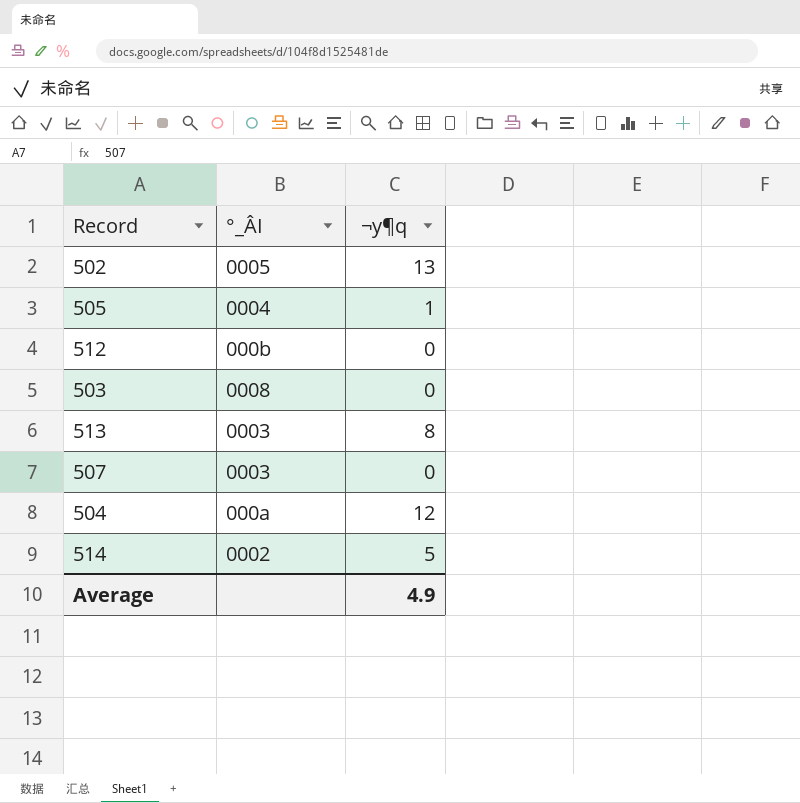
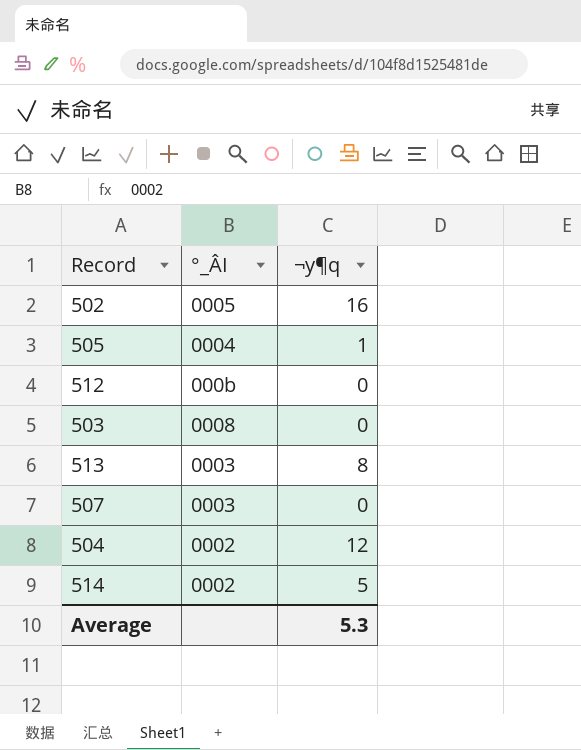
502 | ¬y¶q: 13 -> 16
504 | °_ÂI: 000a -> 0002
Average | ¬y¶q: 4.9 -> 5.3

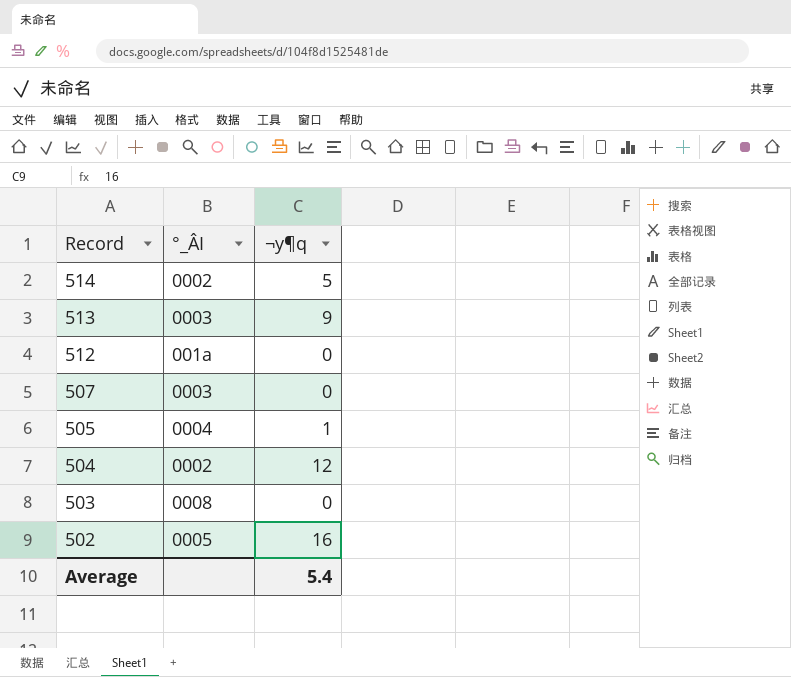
row order: none -> Record descending
513 | ¬y¶q: 8 -> 9
512 | °_ÂI: 000b -> 001a
Average | ¬y¶q: 5.3 -> 5.4

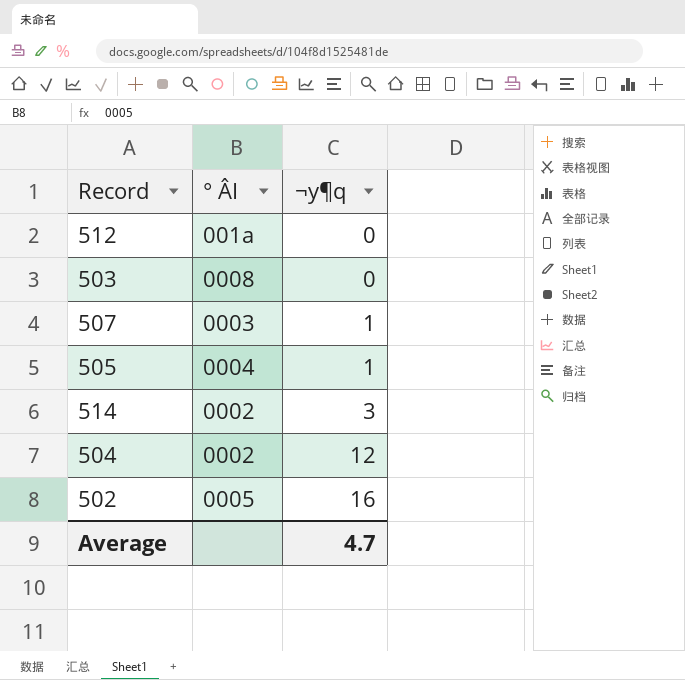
row order: Record descending -> ¬y¶q ascending
column name: °_ÂI -> ° ÂI
row 513: 0003 | 9 -> none
507 | ¬y¶q: 0 -> 1
514 | ¬y¶q: 5 -> 3
Average | ¬y¶q: 5.4 -> 4.7

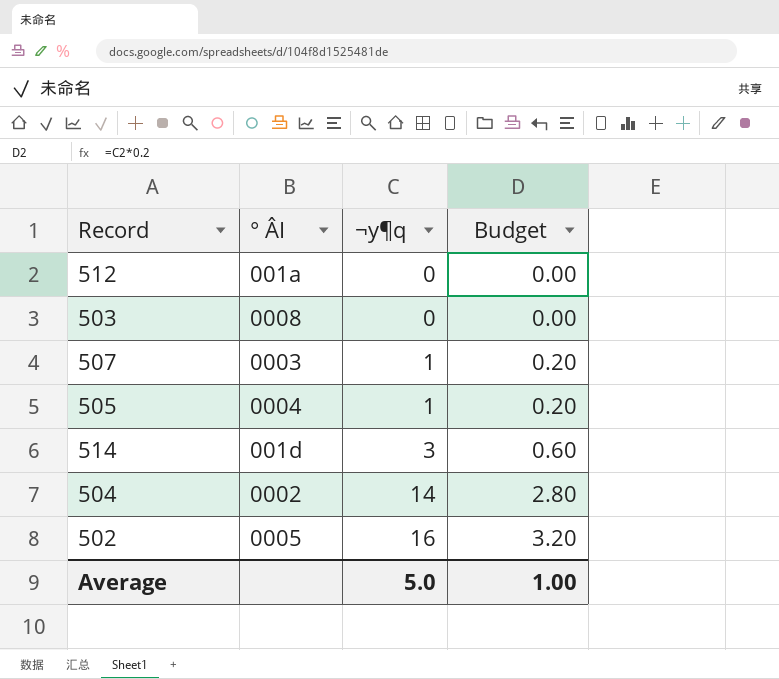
column Budget | formula: none -> [¬y¶q] * 0.2
514 | ° ÂI: 0002 -> 001d
504 | ¬y¶q: 12 -> 14
Average | ¬y¶q: 4.7 -> 5.0

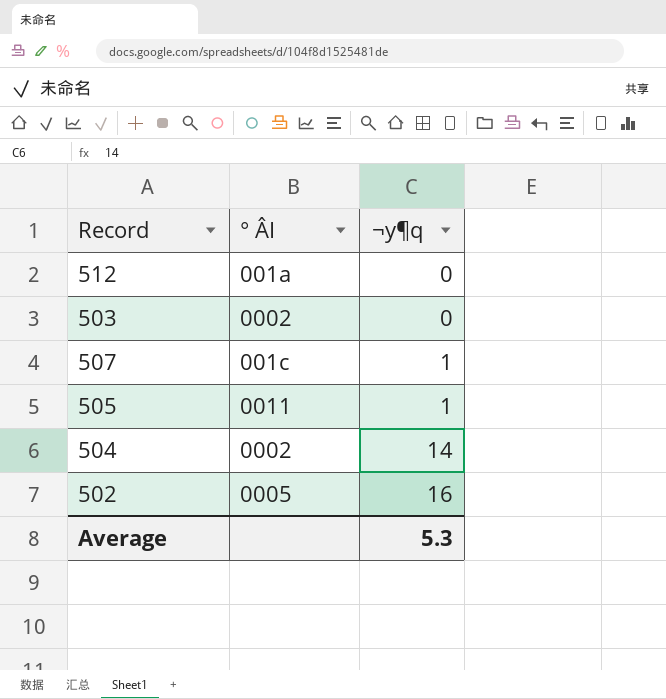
column Budget | formula: [¬y¶q] * 0.2 -> none
row 514: 001d | 3 | 0.60 -> none
503 | ° ÂI: 0008 -> 0002
507 | ° ÂI: 0003 -> 001c
505 | ° ÂI: 0004 -> 0011
Average | ¬y¶q: 5.0 -> 5.3

